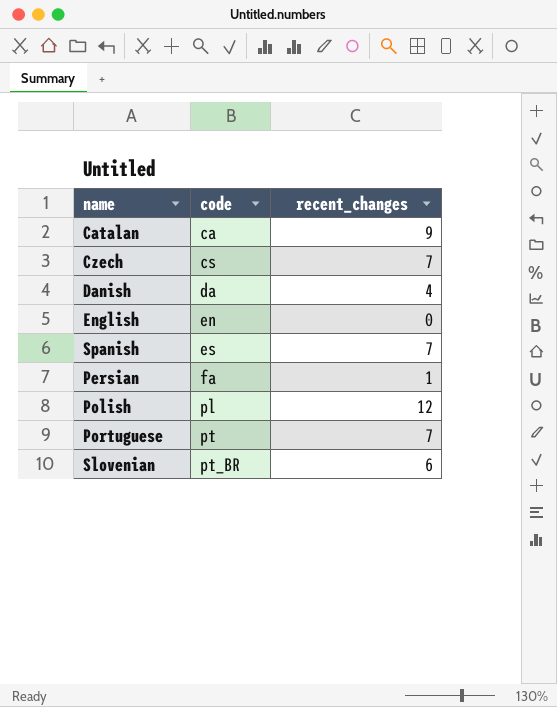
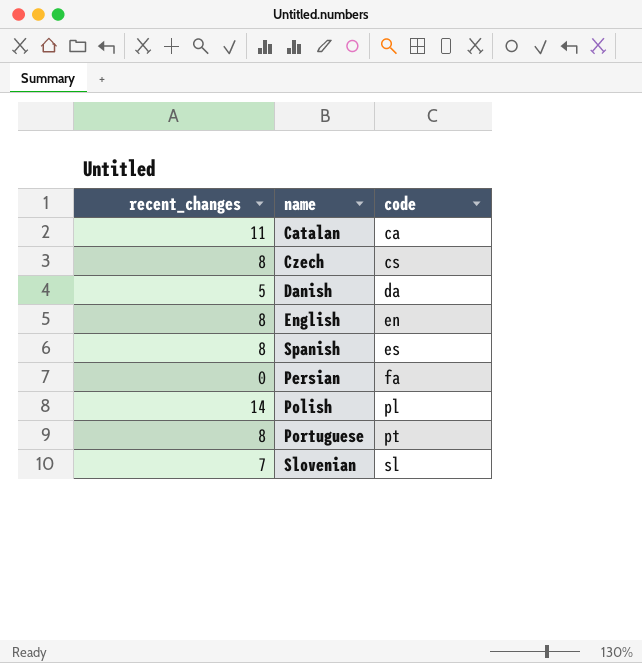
column recent_changes | position: 3 -> 1
Catalan | recent_changes: 9 -> 11
Czech | recent_changes: 7 -> 8
Danish | recent_changes: 4 -> 5
English | recent_changes: 0 -> 8
Spanish | recent_changes: 7 -> 8
Persian | recent_changes: 1 -> 0
Polish | recent_changes: 12 -> 14
Portuguese | recent_changes: 7 -> 8
Slovenian | recent_changes: 6 -> 7
Slovenian | code: pt_BR -> sl

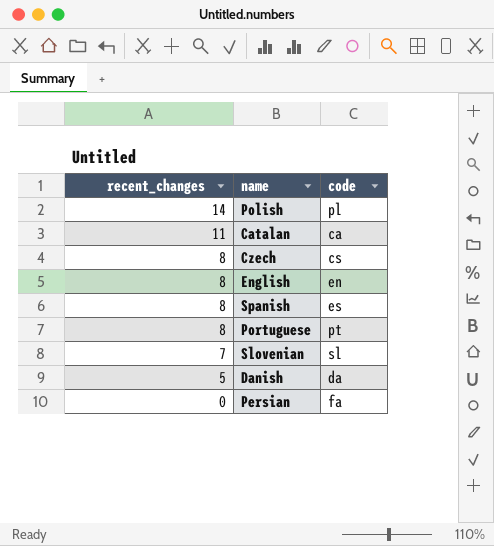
row order: code ascending -> recent_changes descending

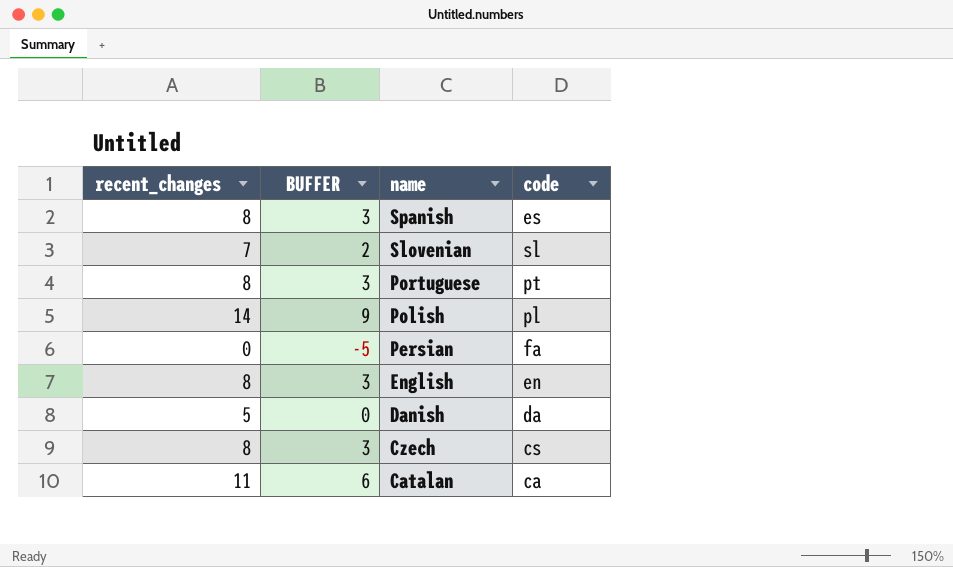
row order: recent_changes descending -> name descending
column BUFFER | formula: none -> [recent_changes] - 5

